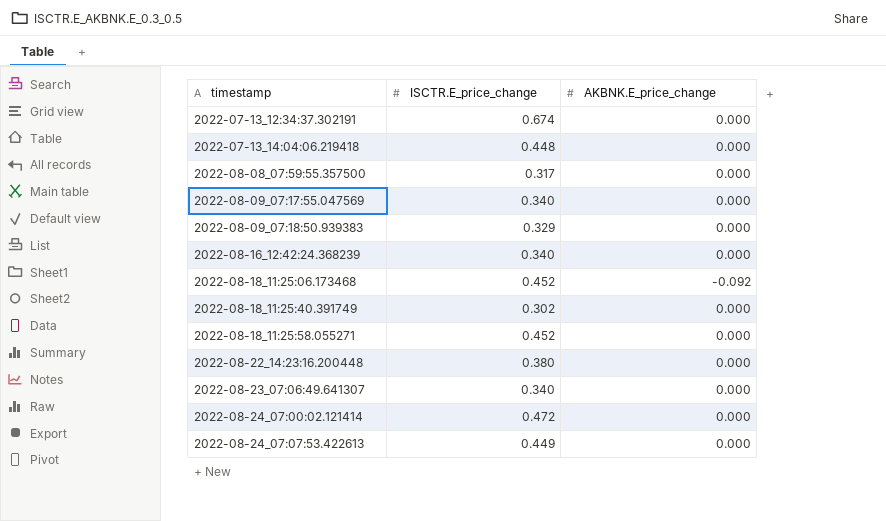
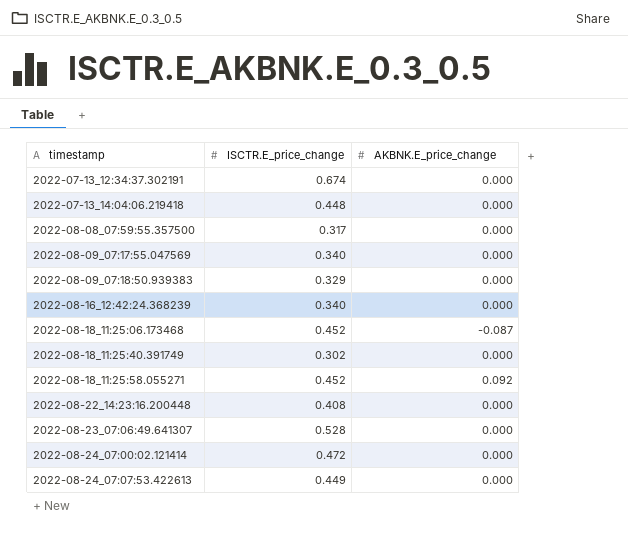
2022-08-18_11:25:06.173468 | AKBNK.E_price_change: -0.092 -> -0.087
2022-08-18_11:25:58.055271 | AKBNK.E_price_change: 0.000 -> 0.092
2022-08-22_14:23:16.200448 | ISCTR.E_price_change: 0.380 -> 0.408
2022-08-23_07:06:49.641307 | ISCTR.E_price_change: 0.340 -> 0.528

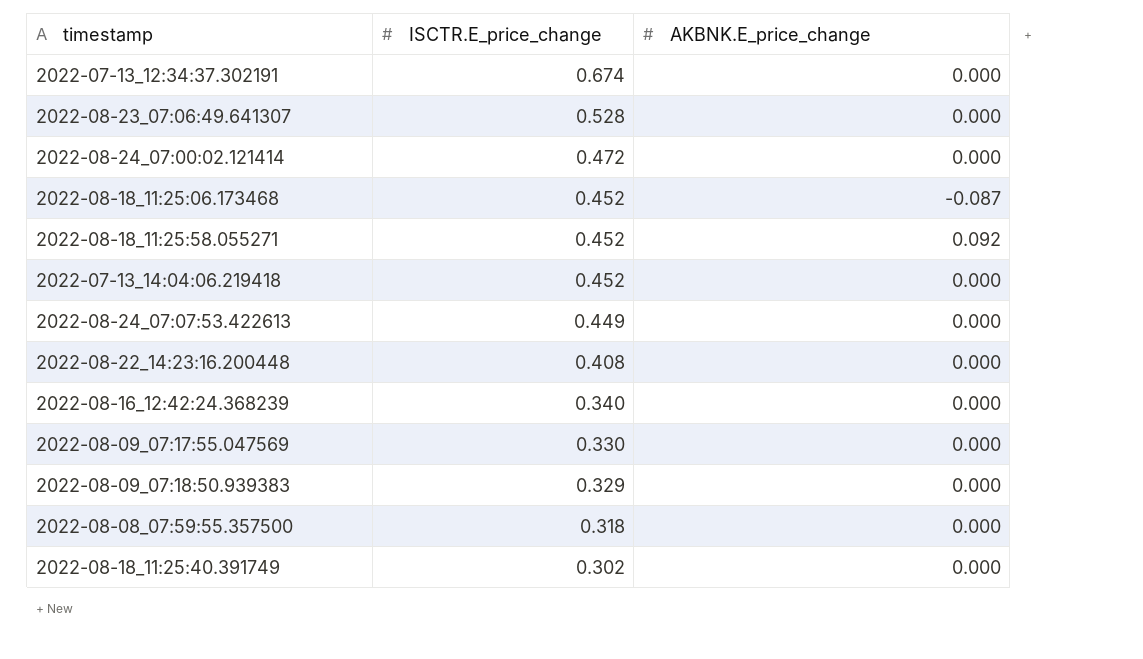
row order: timestamp ascending -> ISCTR.E_price_change descending
2022-07-13_14:04:06.219418 | ISCTR.E_price_change: 0.448 -> 0.452
2022-08-09_07:17:55.047569 | ISCTR.E_price_change: 0.340 -> 0.330
2022-08-08_07:59:55.357500 | ISCTR.E_price_change: 0.317 -> 0.318

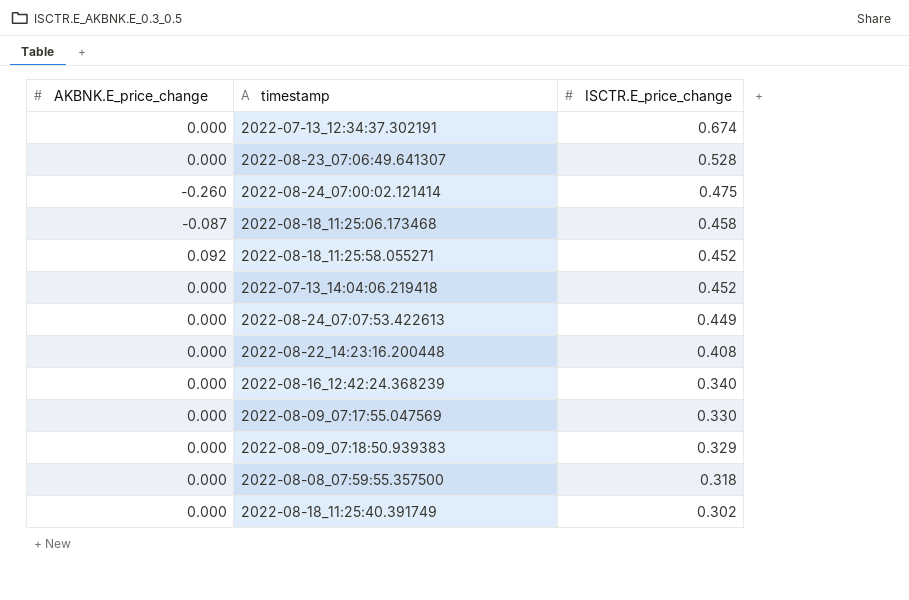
column AKBNK.E_price_change | position: 3 -> 1
2022-08-24_07:00:02.121414 | AKBNK.E_price_change: 0.000 -> -0.260
2022-08-24_07:00:02.121414 | ISCTR.E_price_change: 0.472 -> 0.475
2022-08-18_11:25:06.173468 | ISCTR.E_price_change: 0.452 -> 0.458

